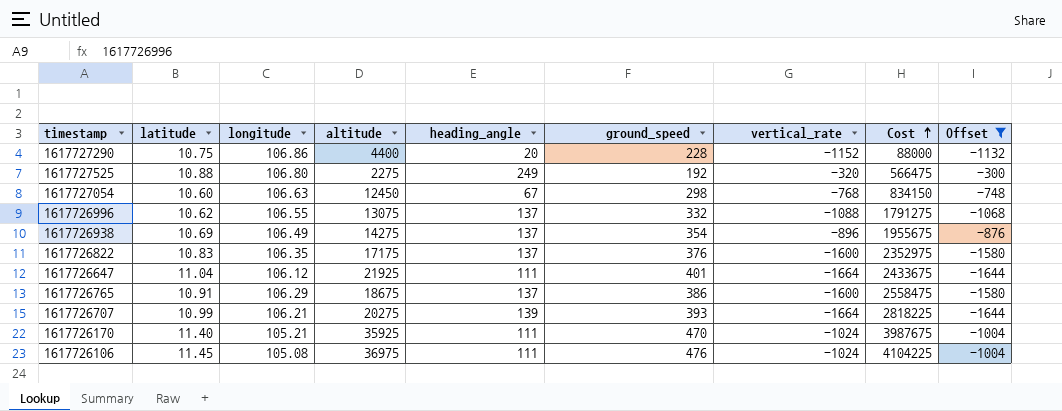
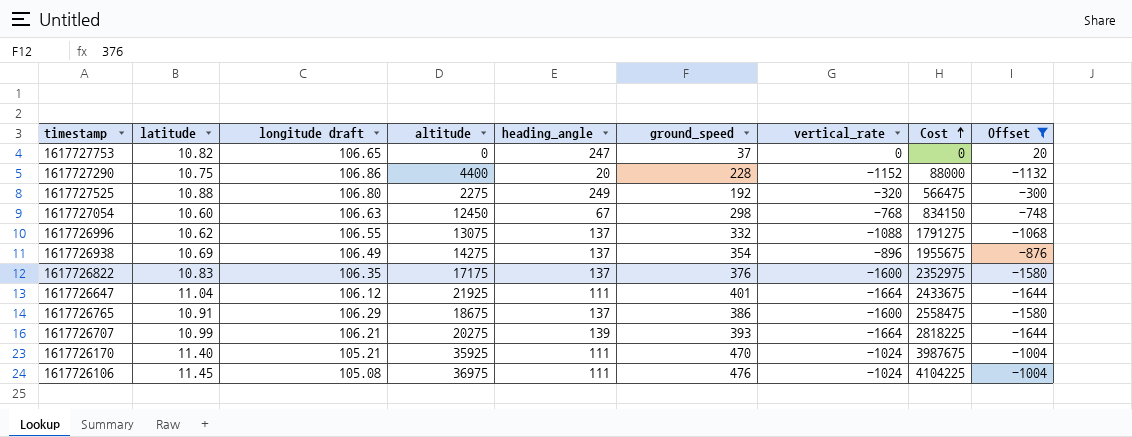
column name: longitude -> longitude draft
row 1617727753: none -> 10.82 | 106.65 | 0 | 247 | 37 | 0 | 0 | 20

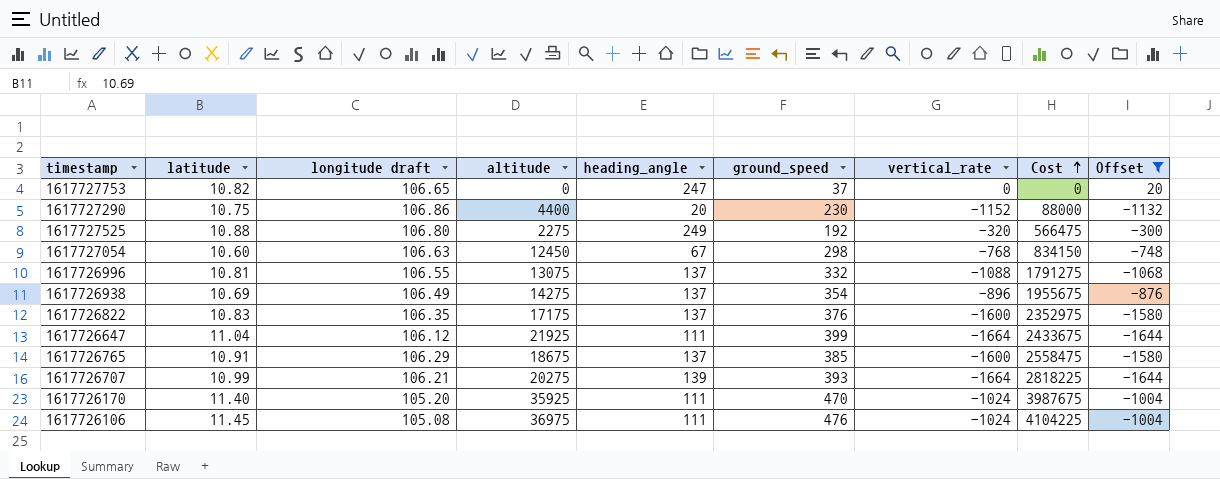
1617727290 | ground_speed: 228 -> 230
1617726996 | latitude: 10.62 -> 10.81
1617726647 | ground_speed: 401 -> 399
1617726765 | ground_speed: 386 -> 385
1617726170 | longitude draft: 105.21 -> 105.20

